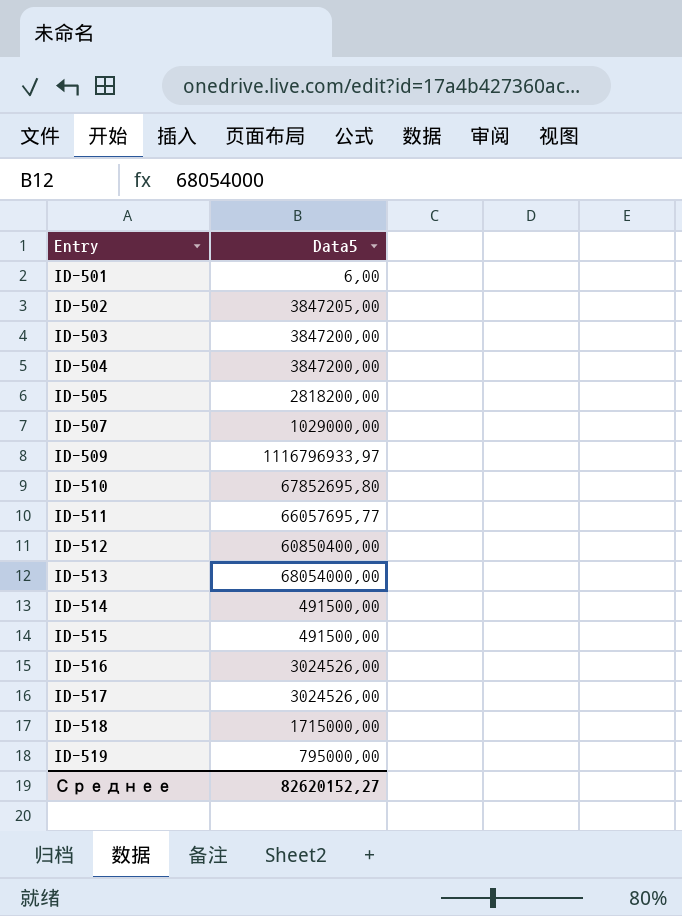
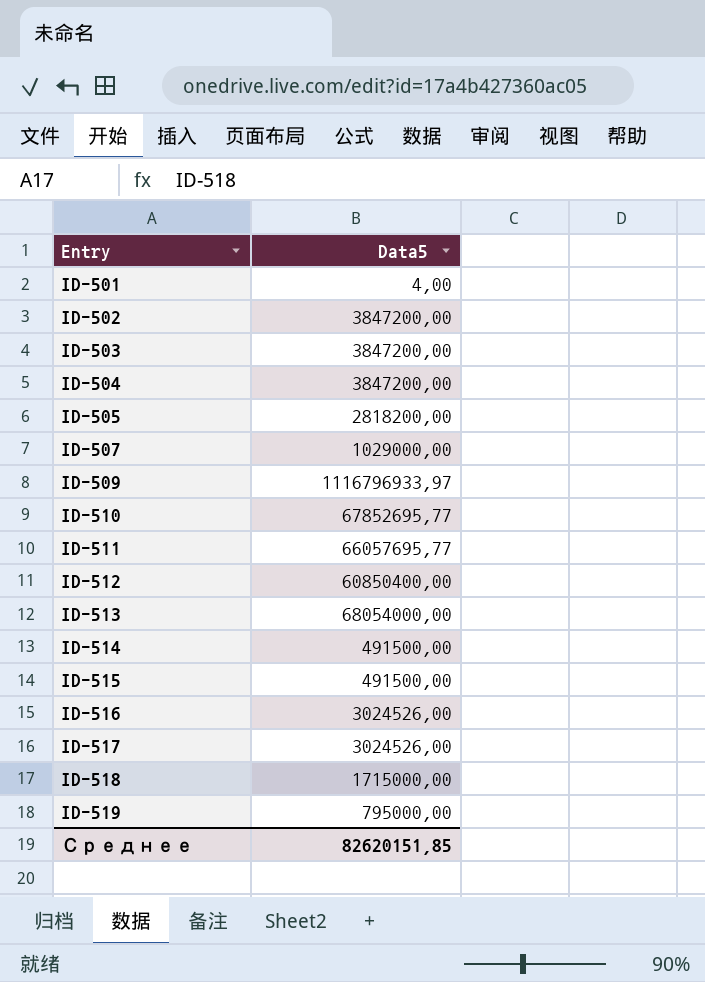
ID-501 | Data5: 6,00 -> 4,00
ID-502 | Data5: 3847205,00 -> 3847200,00
ID-510 | Data5: 67852695,80 -> 67852695,77
Среднее | Data5: 82620152,27 -> 82620151,85

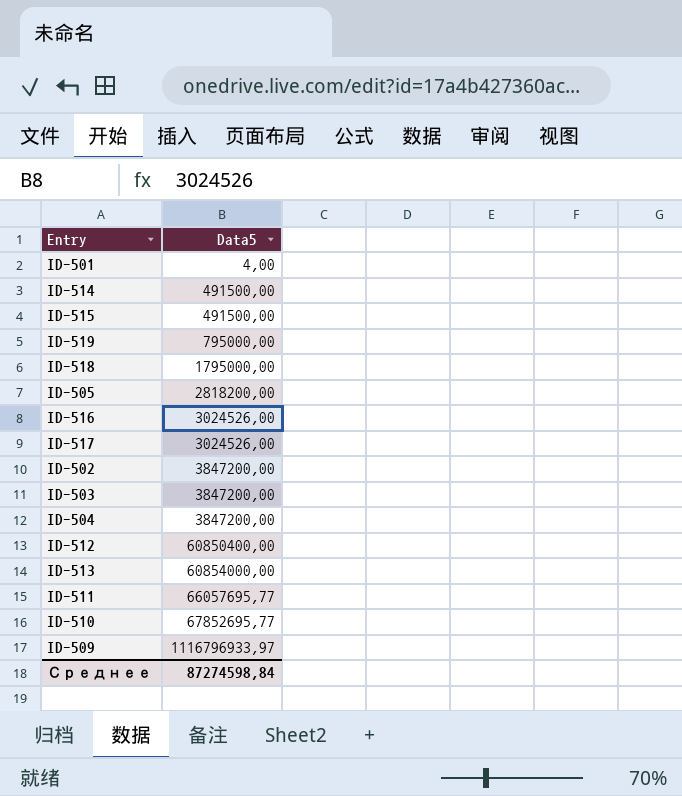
row order: Entry ascending -> Data5 ascending
row ID-507: 1029000,00 -> none
ID-518 | Data5: 1715000,00 -> 1795000,00
ID-513 | Data5: 68054000,00 -> 60854000,00
Среднее | Data5: 82620151,85 -> 87274598,84

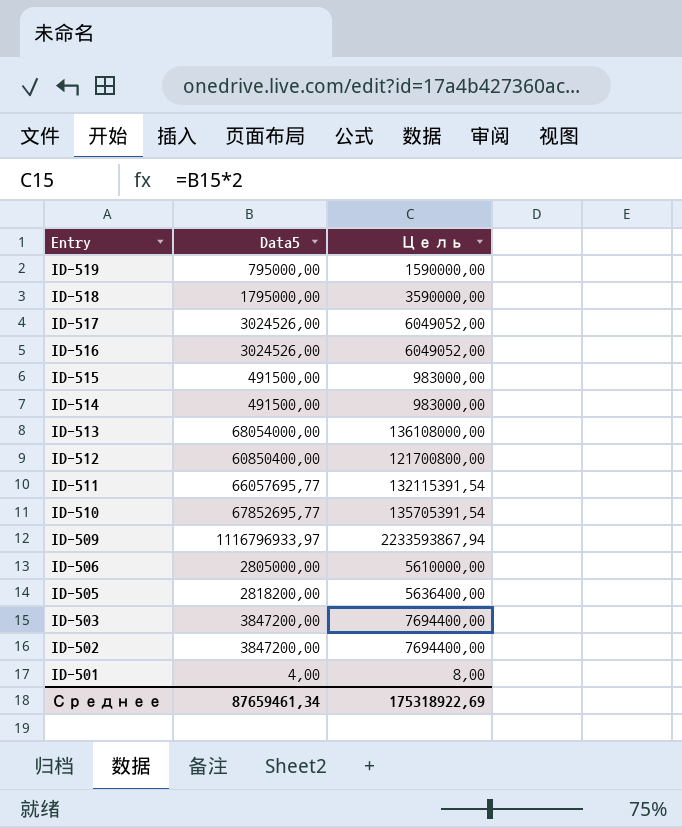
row order: Data5 ascending -> Entry descending
column Цель | formula: none -> [Data5] * 2
row ID-504: 3847200,00 -> none
ID-513 | Data5: 60854000,00 -> 68054000,00
row ID-506: none -> 2805000,00 | 5610000,00
Среднее | Data5: 87274598,84 -> 87659461,34

